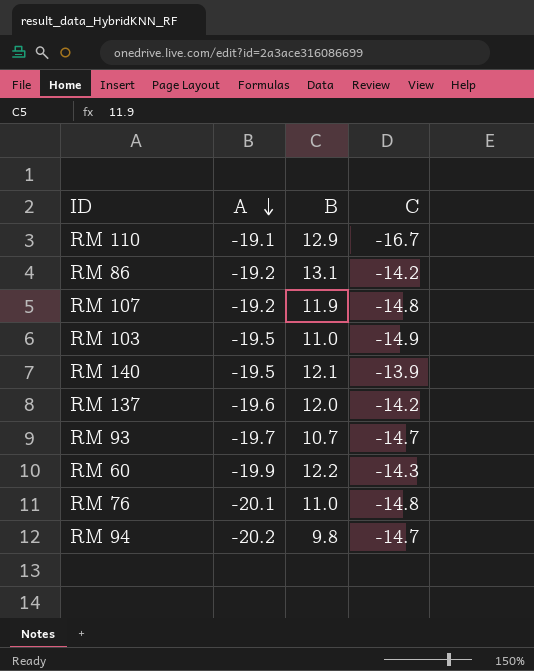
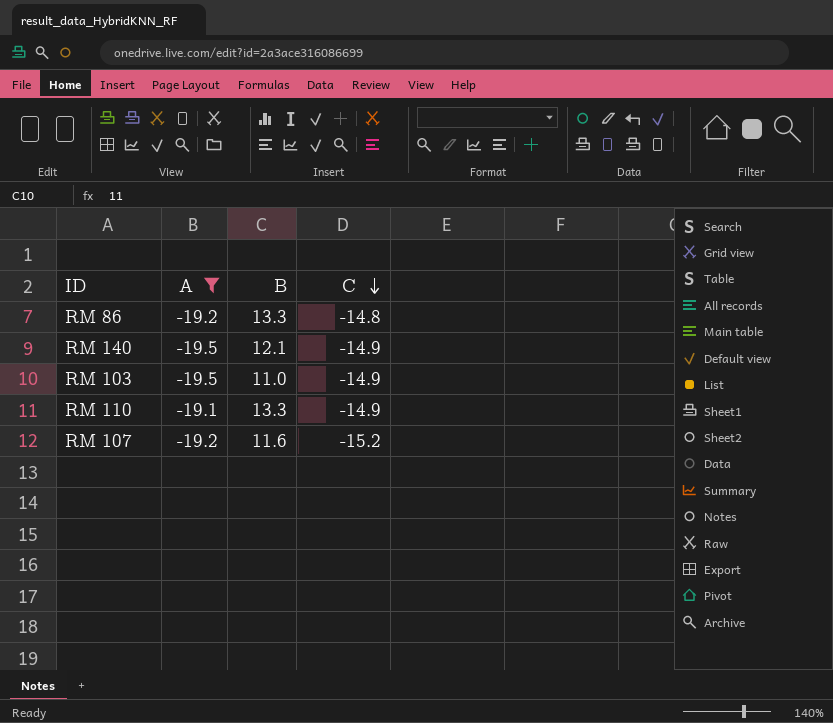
filter: none -> A >= -19.5
row order: A descending -> C descending
RM 86 | B: 13.1 -> 13.3
RM 86 | C: -14.2 -> -14.8
RM 140 | C: -13.9 -> -14.9
RM 110 | B: 12.9 -> 13.3
RM 110 | C: -16.7 -> -14.9
RM 107 | B: 11.9 -> 11.6
RM 107 | C: -14.8 -> -15.2

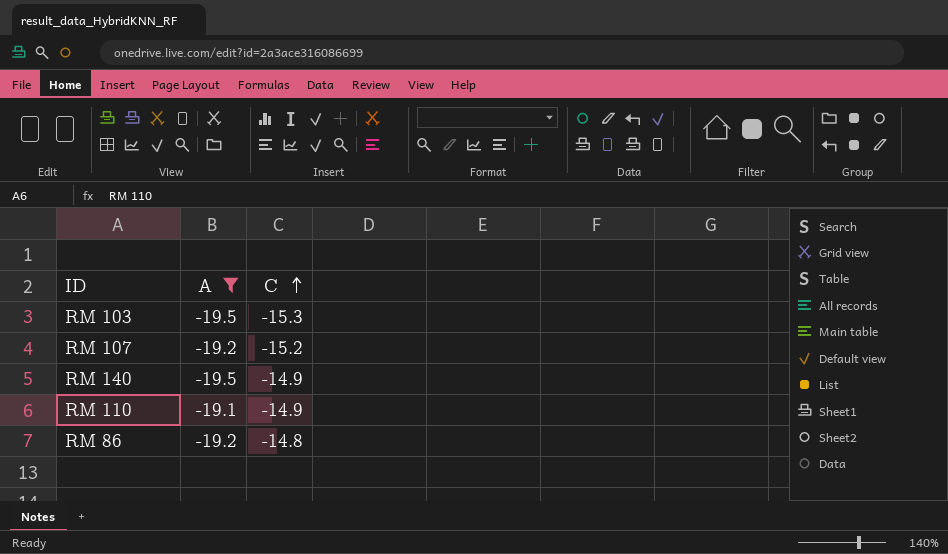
row order: C descending -> C ascending
column B | position: 3 -> none
RM 103 | C: -14.9 -> -15.3

